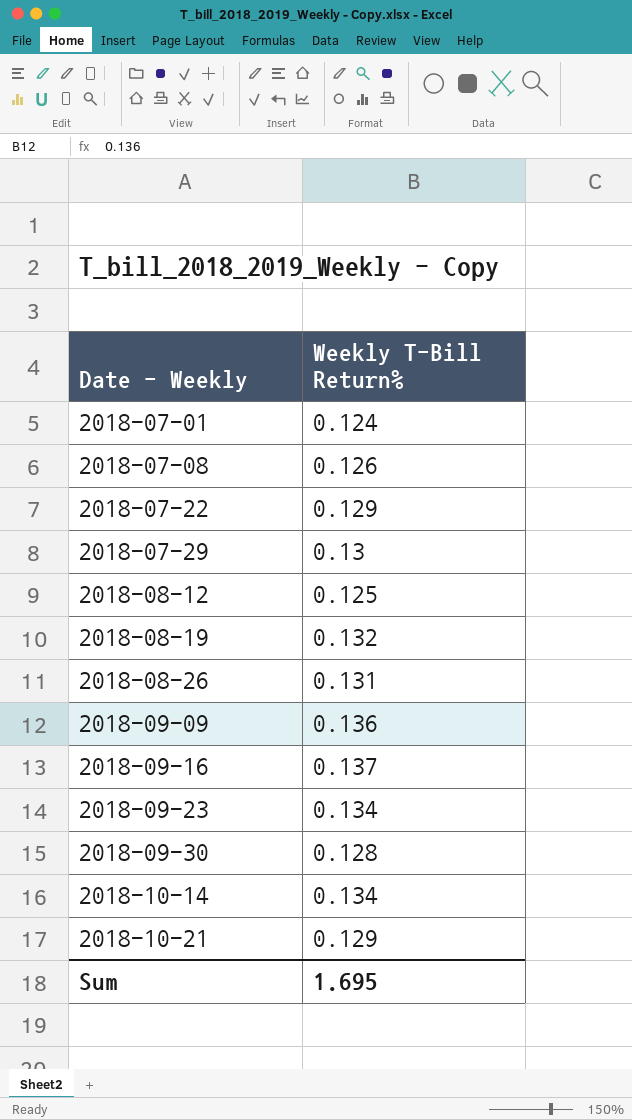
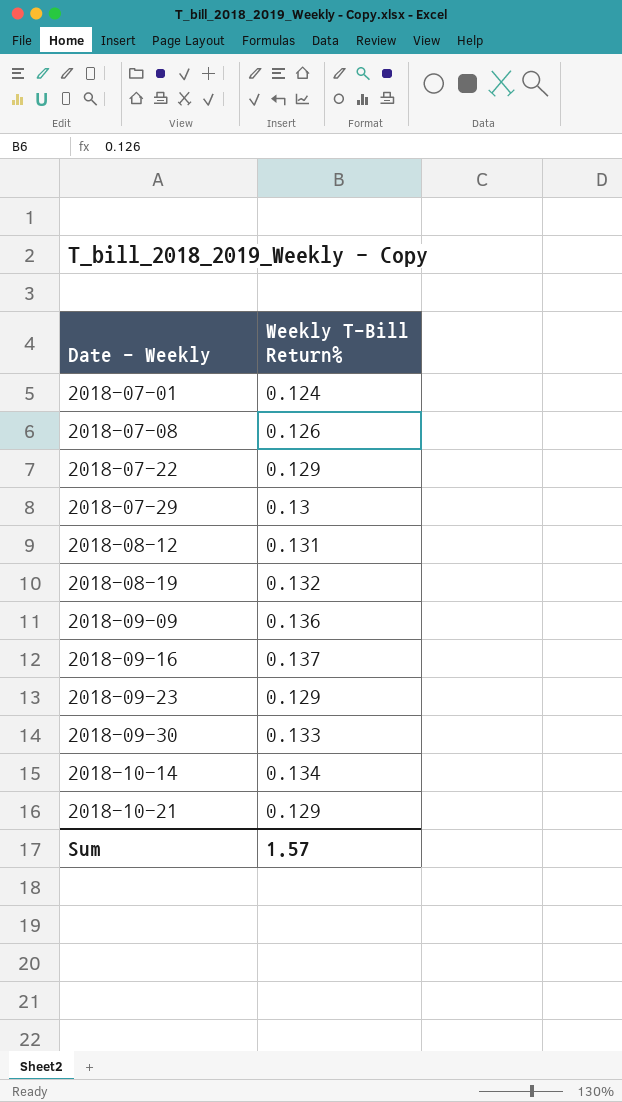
row 2018-08-26: 0.131 -> none
2018-08-12 | Weekly T-Bill Return%: 0.125 -> 0.131
2018-09-23 | Weekly T-Bill Return%: 0.134 -> 0.129
2018-09-30 | Weekly T-Bill Return%: 0.128 -> 0.133
Sum | Weekly T-Bill Return%: 1.695 -> 1.57

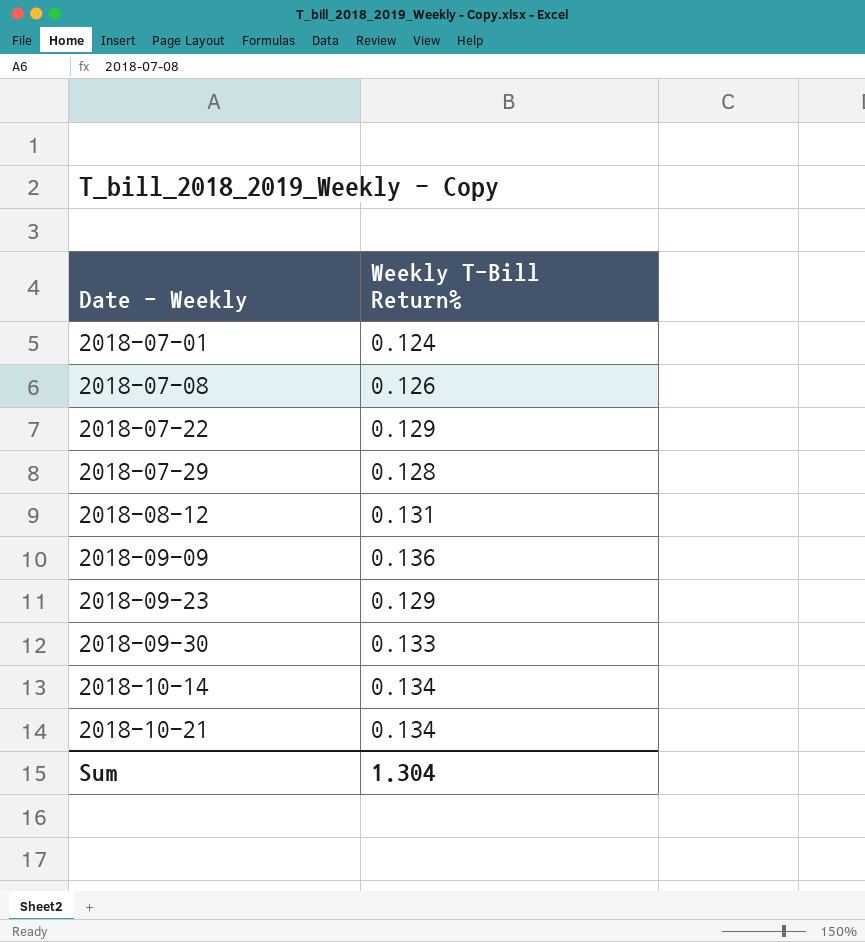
row 2018-08-19: 0.132 -> none
row 2018-09-16: 0.137 -> none
2018-07-29 | Weekly T-Bill Return%: 0.13 -> 0.128
2018-10-21 | Weekly T-Bill Return%: 0.129 -> 0.134
Sum | Weekly T-Bill Return%: 1.57 -> 1.304

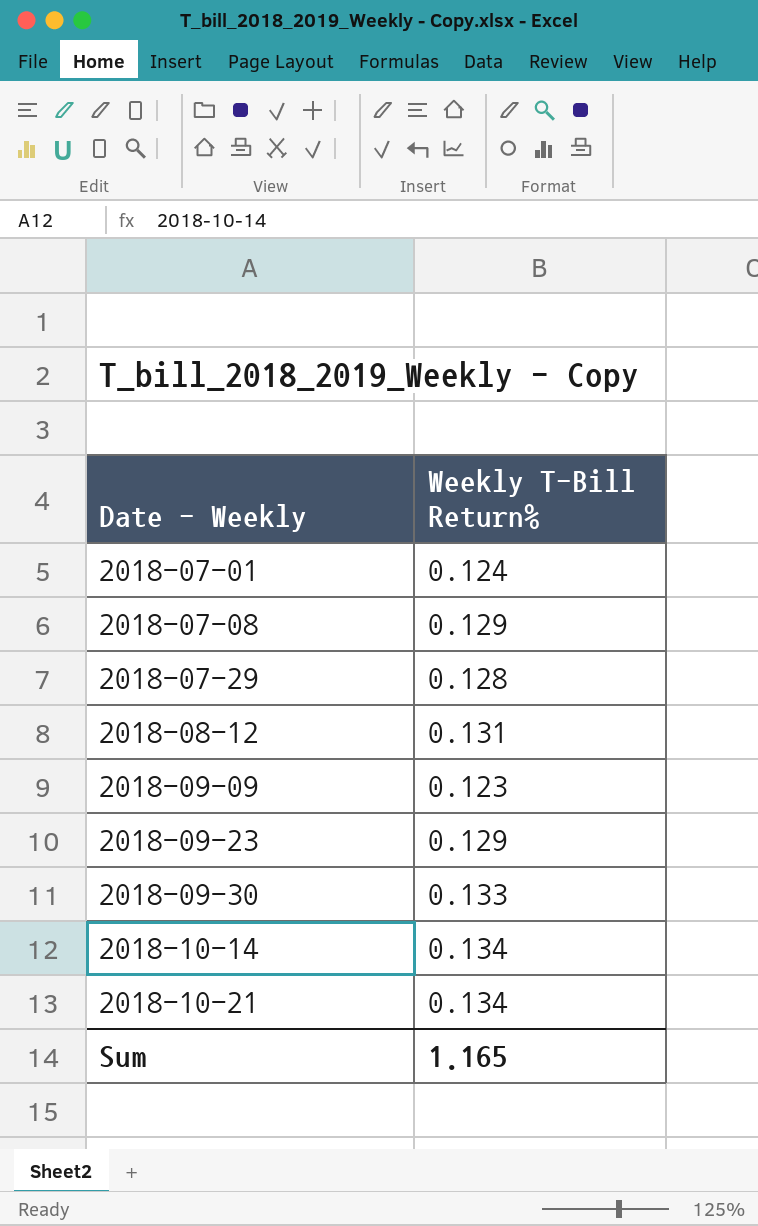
row 2018-07-22: 0.129 -> none
2018-07-08 | Weekly T-Bill Return%: 0.126 -> 0.129
2018-09-09 | Weekly T-Bill Return%: 0.136 -> 0.123
Sum | Weekly T-Bill Return%: 1.304 -> 1.165

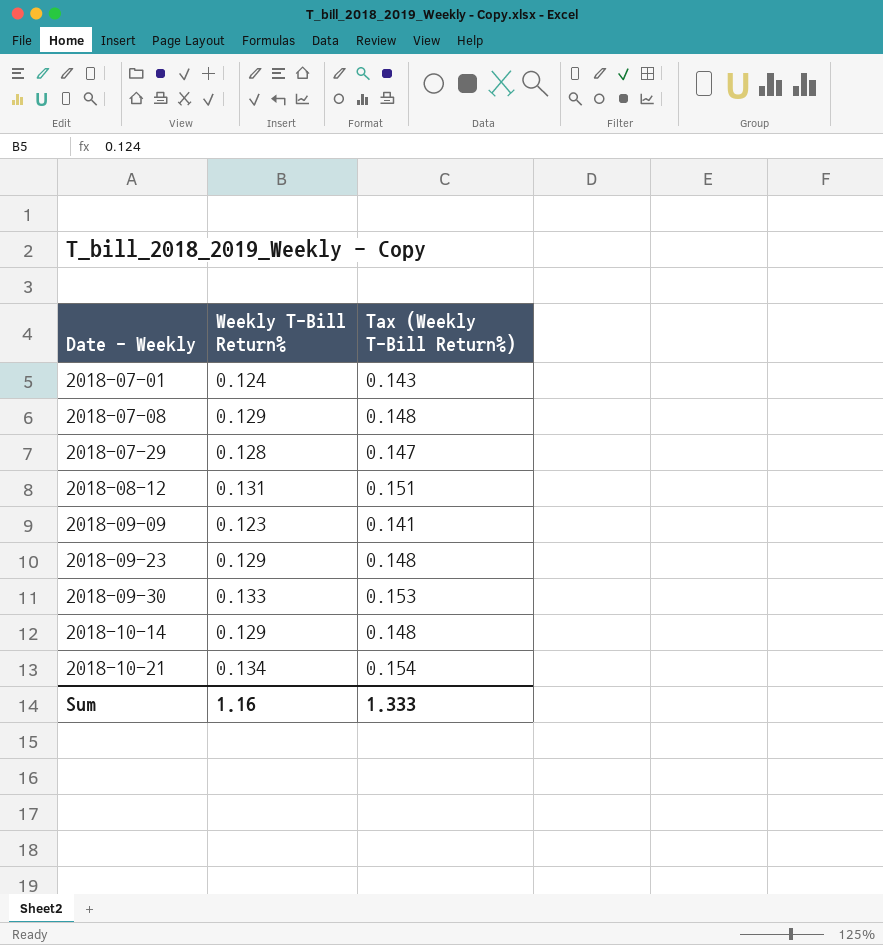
column Tax (Weekly T-Bill Return%) | formula: none -> [Weekly T-Bill Return%] * 1.15
2018-10-14 | Weekly T-Bill Return%: 0.134 -> 0.129
Sum | Weekly T-Bill Return%: 1.165 -> 1.16

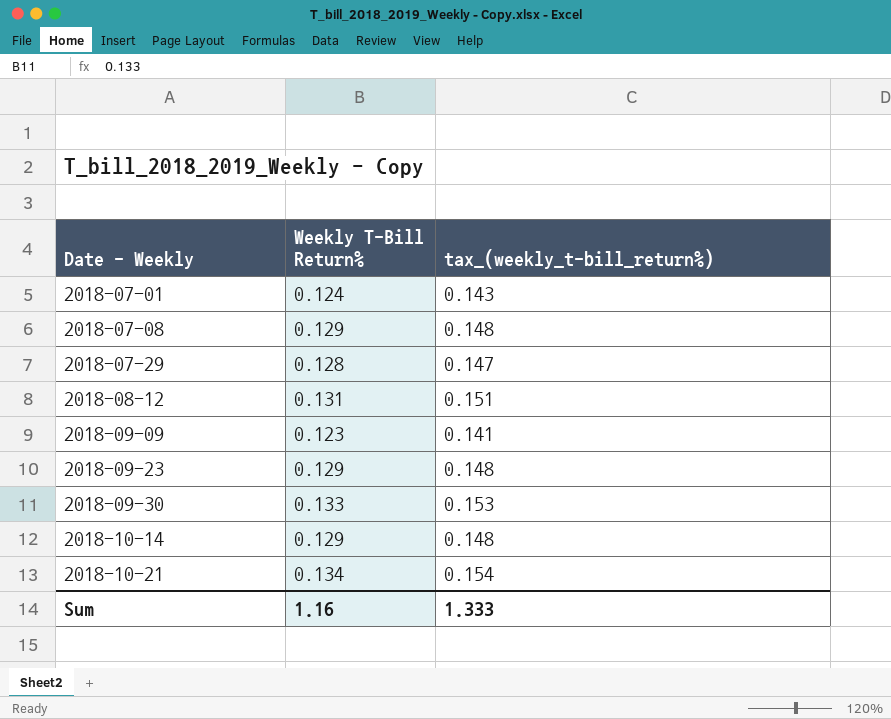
column name: Tax (Weekly T-Bill Return%) -> tax_(weekly_t-bill_return%)

